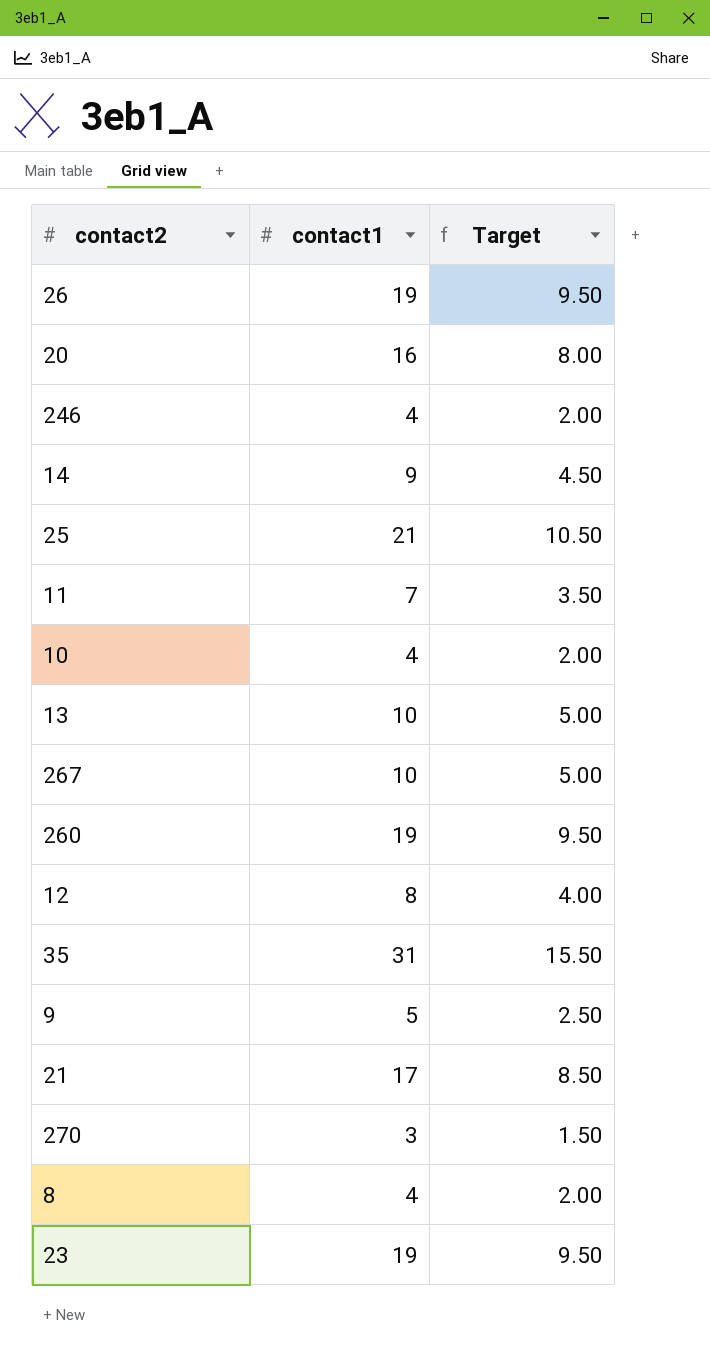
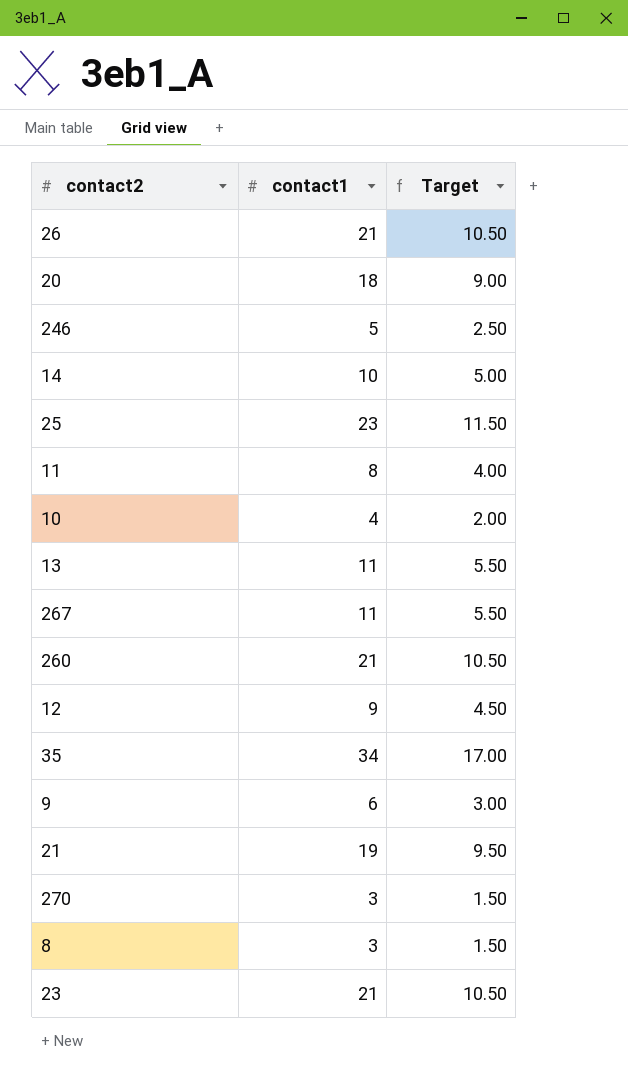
26 | contact1: 19 -> 21
26 | Target: 9.50 -> 10.50
20 | contact1: 16 -> 18
20 | Target: 8.00 -> 9.00
246 | contact1: 4 -> 5
246 | Target: 2.00 -> 2.50
14 | contact1: 9 -> 10
14 | Target: 4.50 -> 5.00
25 | contact1: 21 -> 23
25 | Target: 10.50 -> 11.50
11 | contact1: 7 -> 8
11 | Target: 3.50 -> 4.00
13 | contact1: 10 -> 11
13 | Target: 5.00 -> 5.50
267 | contact1: 10 -> 11
267 | Target: 5.00 -> 5.50
260 | contact1: 19 -> 21
260 | Target: 9.50 -> 10.50
12 | contact1: 8 -> 9
12 | Target: 4.00 -> 4.50
35 | contact1: 31 -> 34
35 | Target: 15.50 -> 17.00
9 | contact1: 5 -> 6
9 | Target: 2.50 -> 3.00
21 | contact1: 17 -> 19
21 | Target: 8.50 -> 9.50
8 | contact1: 4 -> 3
8 | Target: 2.00 -> 1.50
23 | contact1: 19 -> 21
23 | Target: 9.50 -> 10.50

